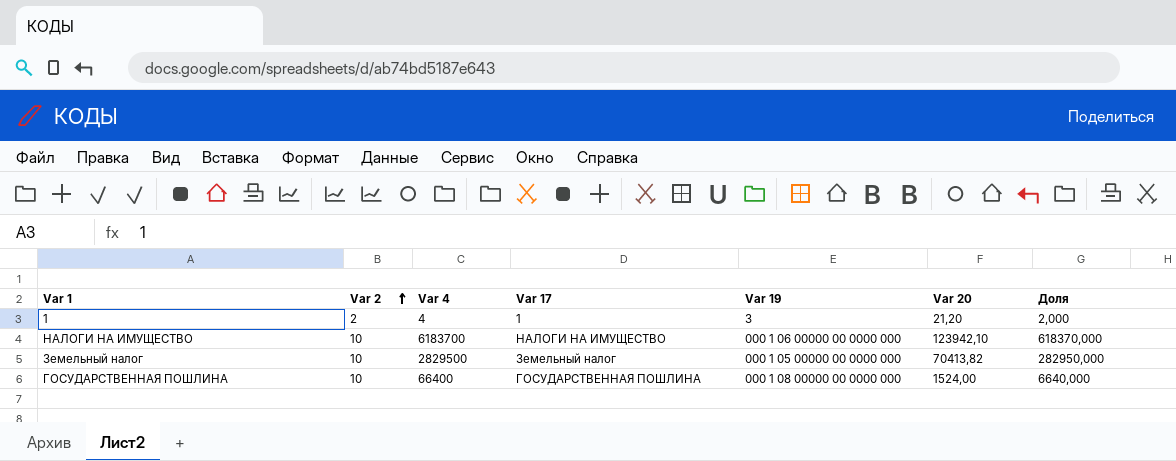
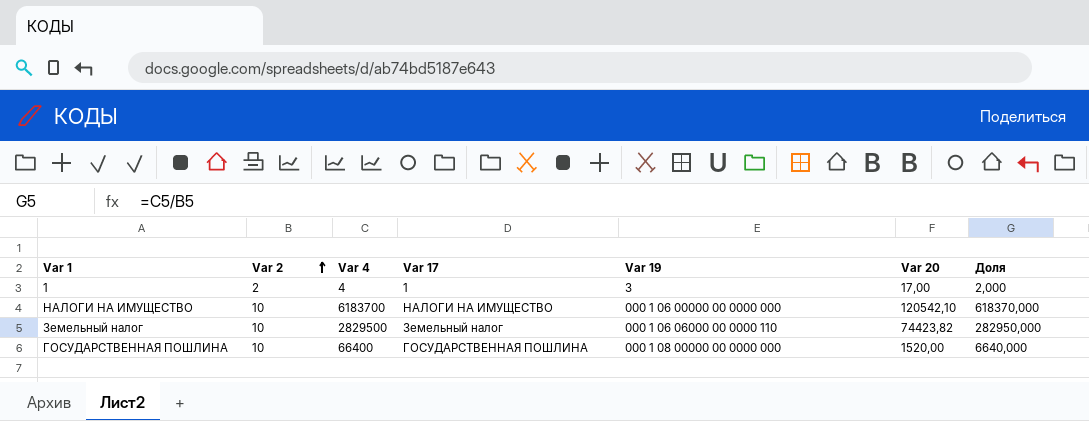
1 | Var 20: 21,20 -> 17,00
НАЛОГИ НА ИМУЩЕСТВО | Var 20: 123942,10 -> 120542,10
Земельный налог | Var 19: 000 1 05 00000 00 0000 000 -> 000 1 06 06000 00 0000 110
Земельный налог | Var 20: 70413,82 -> 74423,82
ГОСУДАРСТВЕННАЯ ПОШЛИНА | Var 20: 1524,00 -> 1520,00

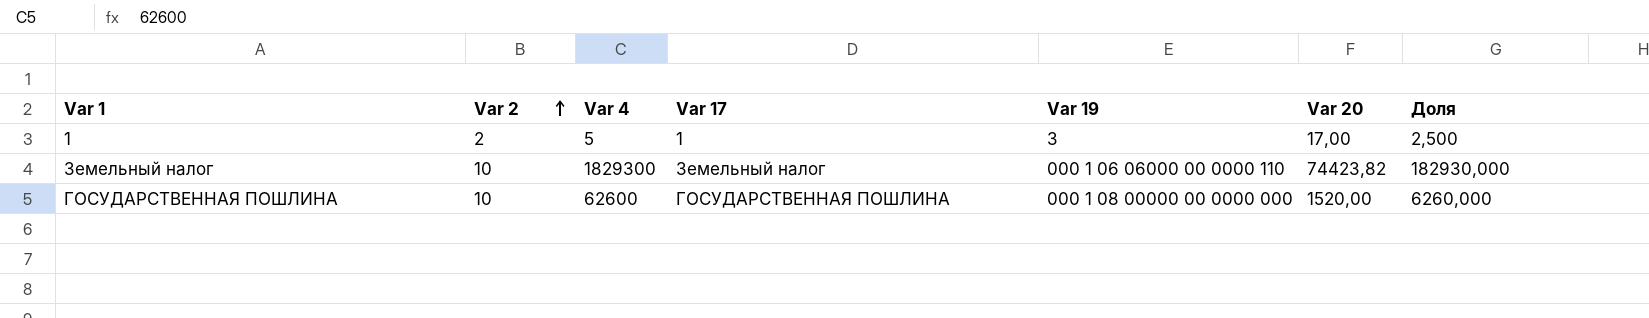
row НАЛОГИ НА ИМУЩЕСТВО: 10 | 6183700 | НАЛОГИ НА ИМУЩЕСТВО | 000 1 06 00000 00 0000 000 | 120542,10 | 618370,000 -> none
1 | Var 4: 4 -> 5
1 | Доля: 2,000 -> 2,500
Земельный налог | Var 4: 2829500 -> 1829300
Земельный налог | Доля: 282950,000 -> 182930,000
ГОСУДАРСТВЕННАЯ ПОШЛИНА | Var 4: 66400 -> 62600
ГОСУДАРСТВЕННАЯ ПОШЛИНА | Доля: 6640,000 -> 6260,000

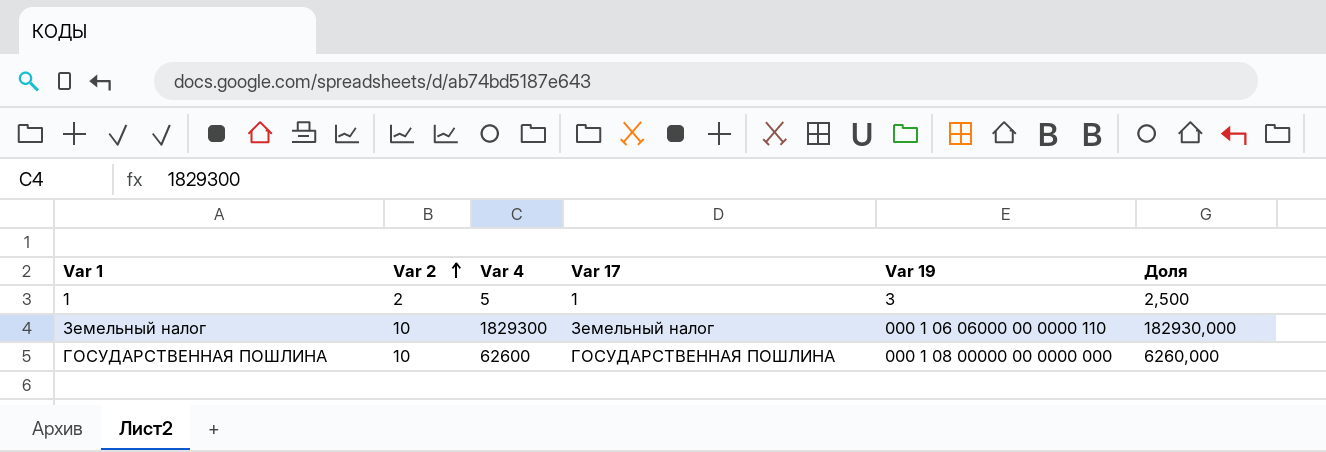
column Var 20 | position: 6 -> none

